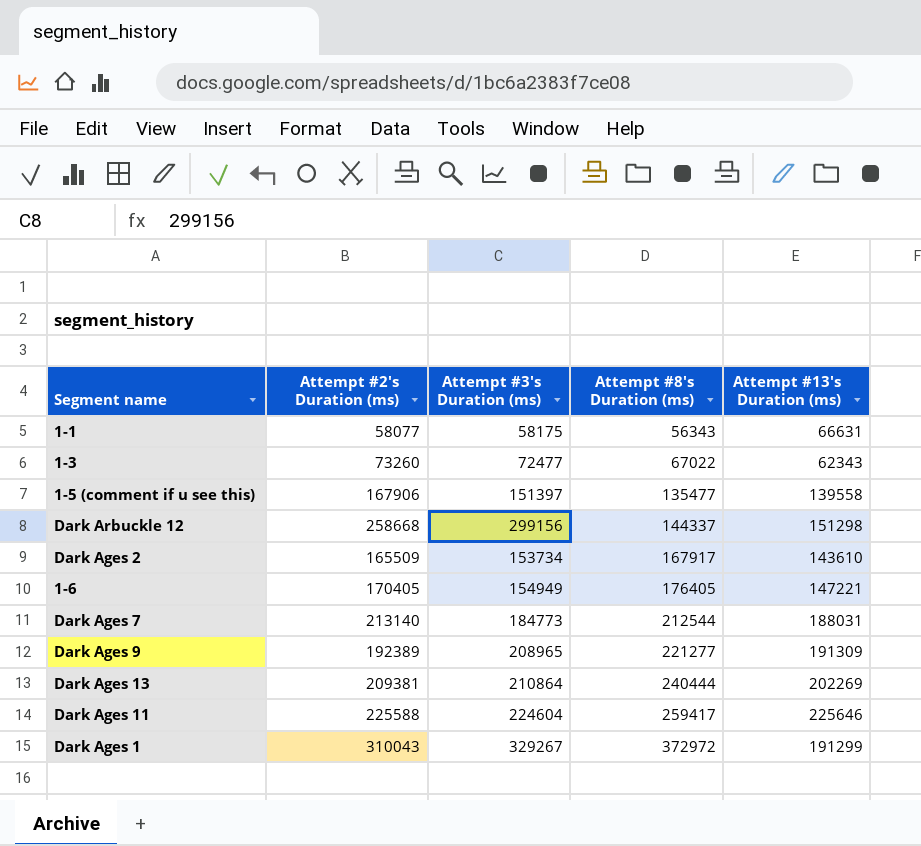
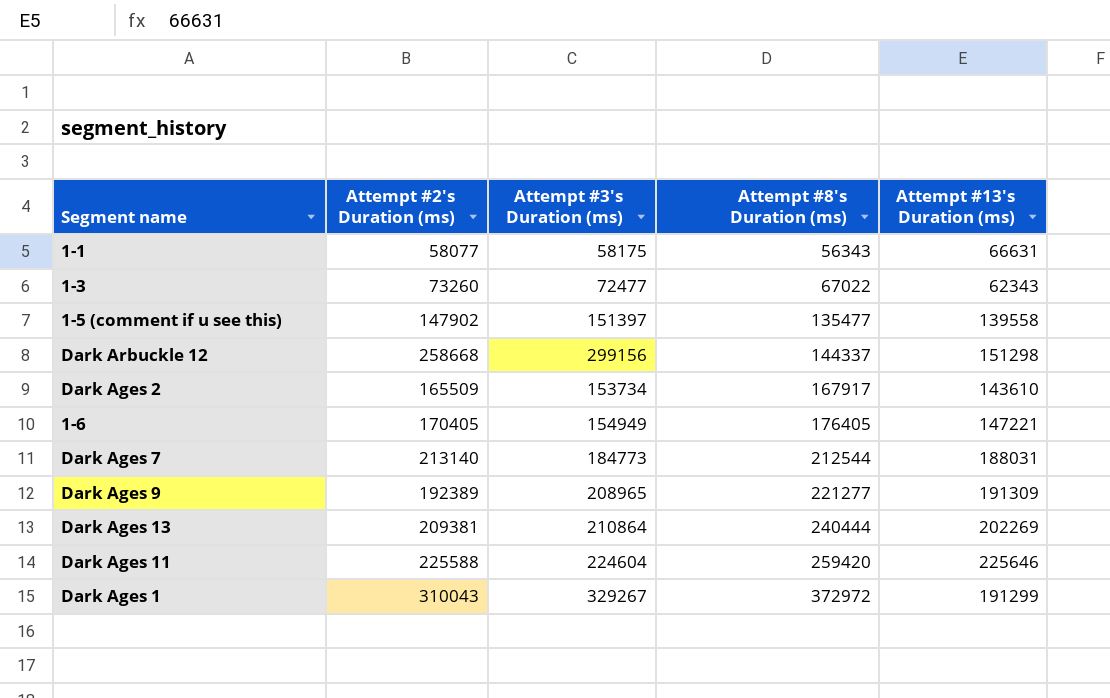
1-5 (comment if u see this) | Attempt #2's Duration (ms): 167906 -> 147902
Dark Ages 11 | Attempt #8's Duration (ms): 259417 -> 259420

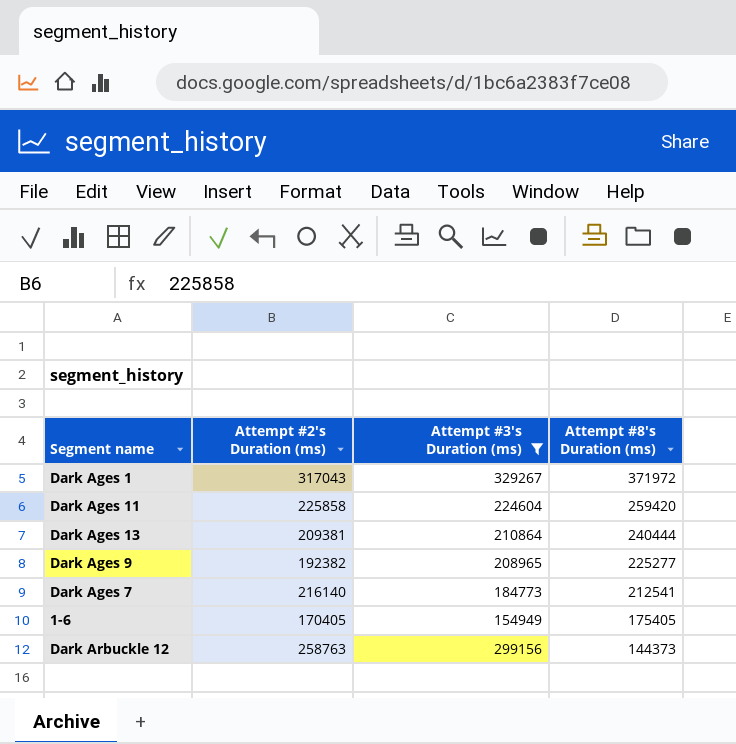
filter: none -> Attempt #3's Duration (ms) >= 154949
row order: Attempt #8's Duration (ms) ascending -> Attempt #8's Duration (ms) descending
column Attempt #13's Duration (ms) | position: 5 -> none
Dark Ages 1 | Attempt #2's Duration (ms): 310043 -> 317043
Dark Ages 1 | Attempt #8's Duration (ms): 372972 -> 371972
Dark Ages 11 | Attempt #2's Duration (ms): 225588 -> 225858
Dark Ages 9 | Attempt #2's Duration (ms): 192389 -> 192382
Dark Ages 9 | Attempt #8's Duration (ms): 221277 -> 225277
Dark Ages 7 | Attempt #2's Duration (ms): 213140 -> 216140
Dark Ages 7 | Attempt #8's Duration (ms): 212544 -> 212541
1-6 | Attempt #8's Duration (ms): 176405 -> 175405
Dark Arbuckle 12 | Attempt #2's Duration (ms): 258668 -> 258763
Dark Arbuckle 12 | Attempt #8's Duration (ms): 144337 -> 144373

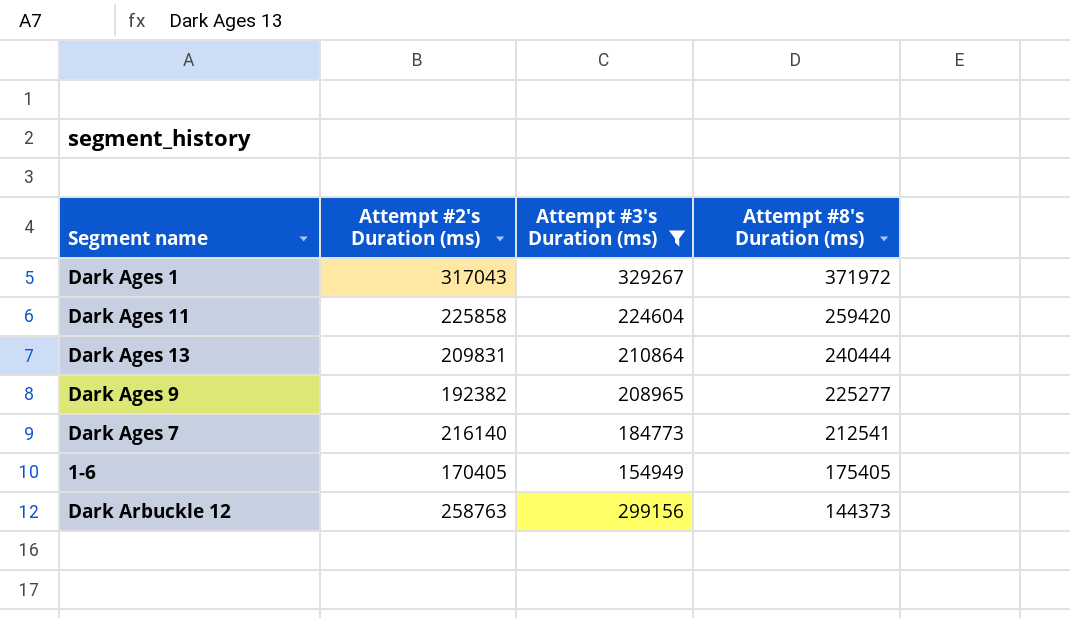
Dark Ages 13 | Attempt #2's Duration (ms): 209381 -> 209831

